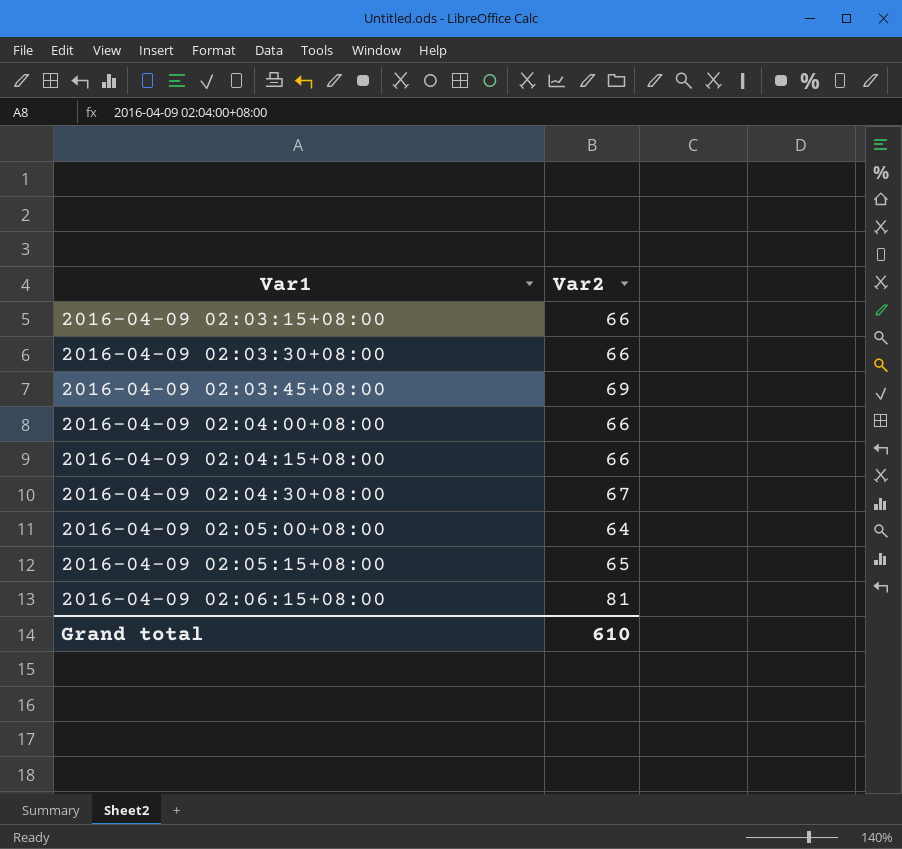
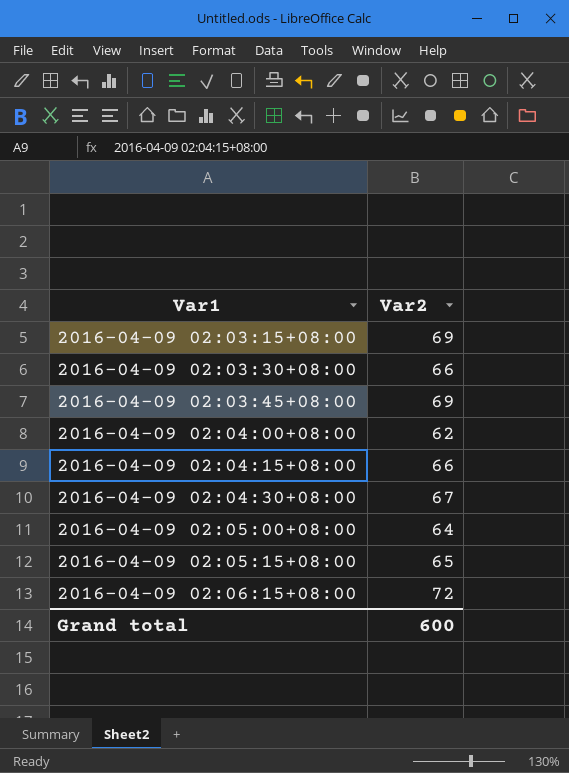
2016-04-09 02:03:15+08:00 | Var2: 66 -> 69
2016-04-09 02:04:00+08:00 | Var2: 66 -> 62
2016-04-09 02:06:15+08:00 | Var2: 81 -> 72
Grand total | Var2: 610 -> 600

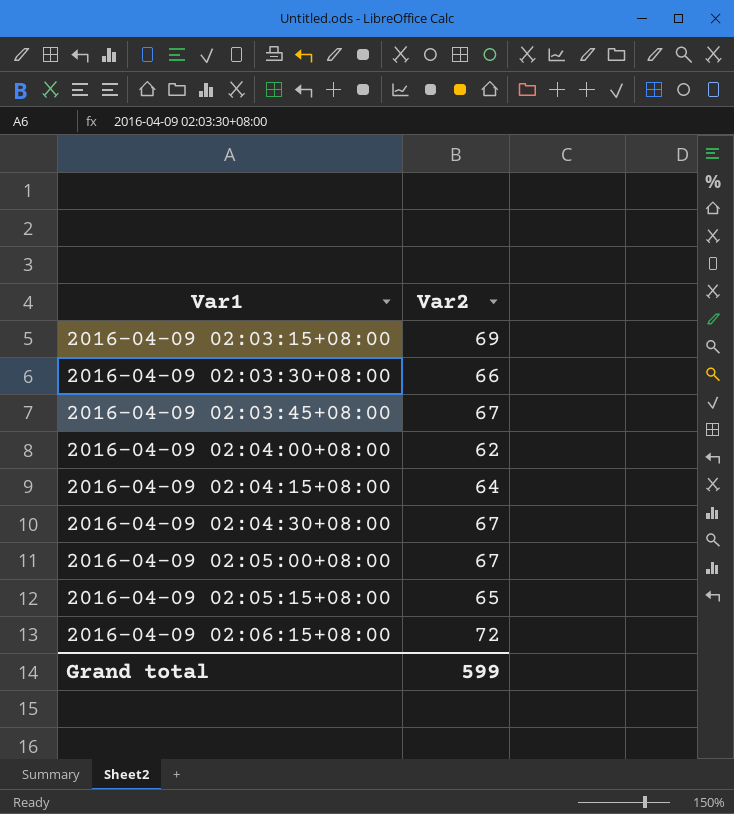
2016-04-09 02:03:45+08:00 | Var2: 69 -> 67
2016-04-09 02:04:15+08:00 | Var2: 66 -> 64
2016-04-09 02:05:00+08:00 | Var2: 64 -> 67
Grand total | Var2: 600 -> 599

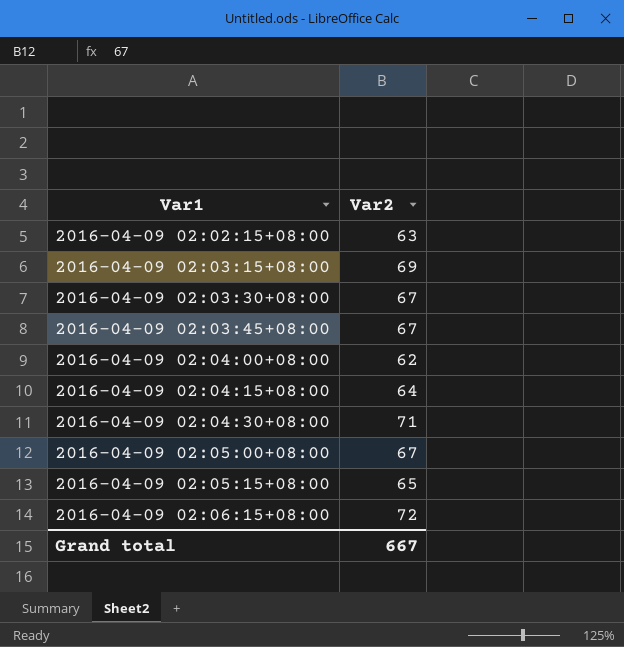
row 2016-04-09 02:02:15+08:00: none -> 63
2016-04-09 02:03:30+08:00 | Var2: 66 -> 67
2016-04-09 02:04:30+08:00 | Var2: 67 -> 71
Grand total | Var2: 599 -> 667

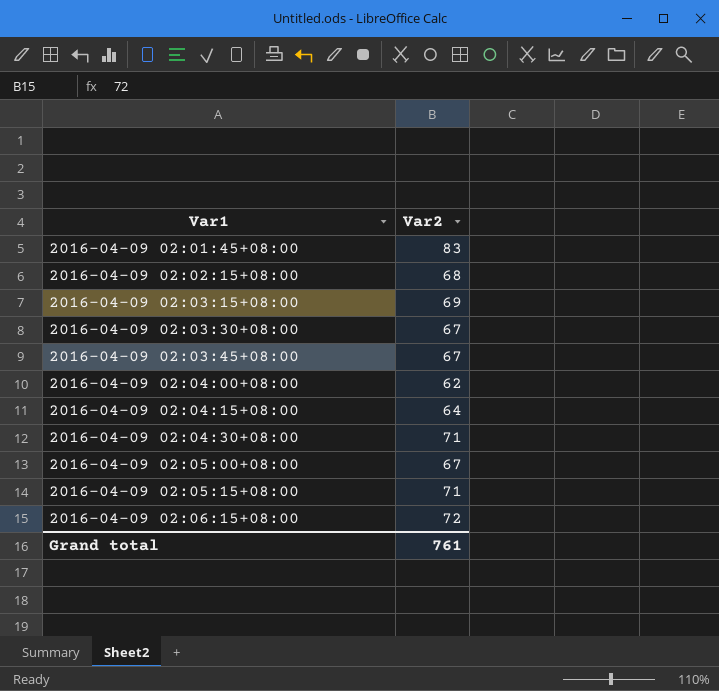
row 2016-04-09 02:01:45+08:00: none -> 83
2016-04-09 02:02:15+08:00 | Var2: 63 -> 68
2016-04-09 02:05:15+08:00 | Var2: 65 -> 71
Grand total | Var2: 667 -> 761

